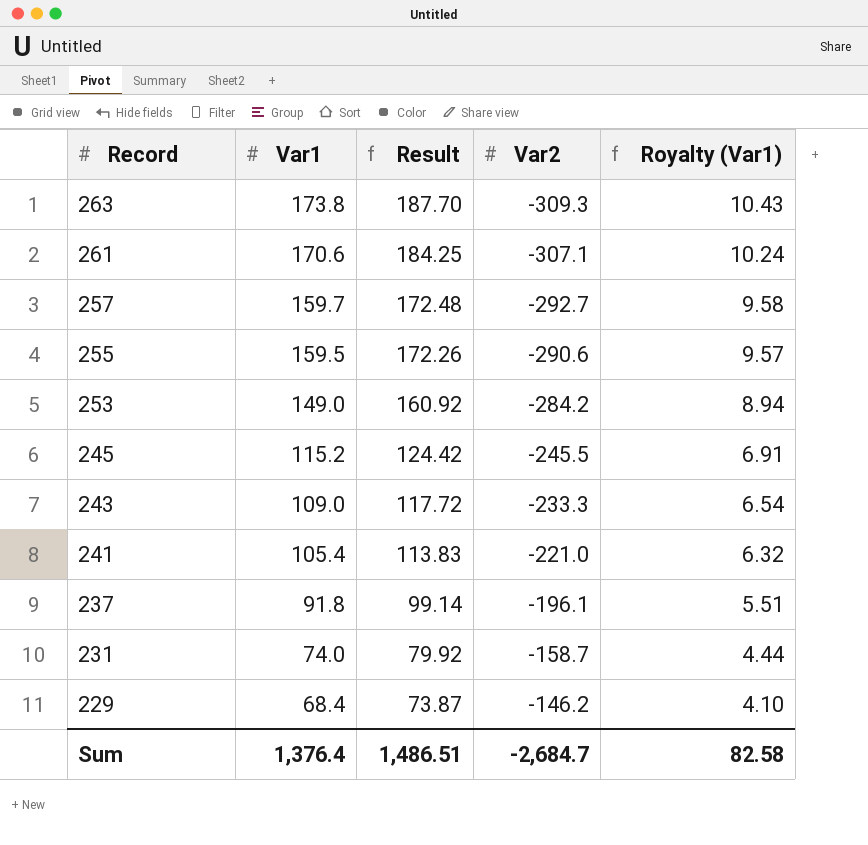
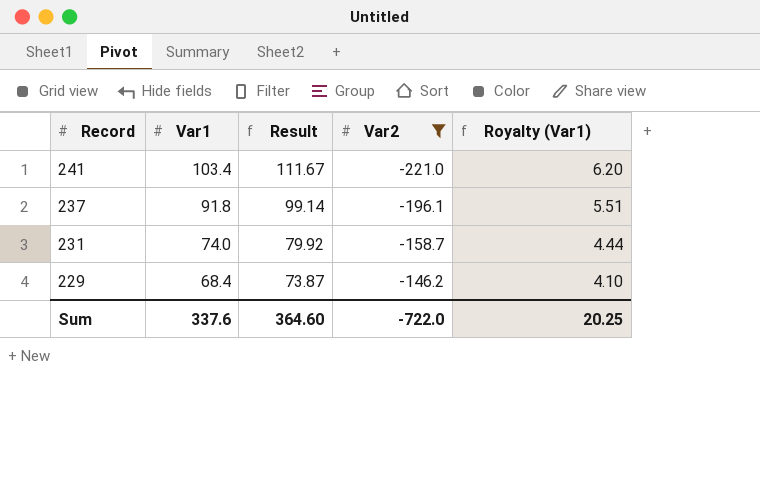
filter: none -> Var2 >= -221.0
241 | Var1: 105.4 -> 103.4
241 | Result: 113.83 -> 111.67
241 | Royalty (Var1): 6.32 -> 6.20
Sum | Var1: 1,376.4 -> 337.6
Sum | Result: 1,486.51 -> 364.60
Sum | Var2: -2,684.7 -> -722.0
Sum | Royalty (Var1): 82.58 -> 20.25

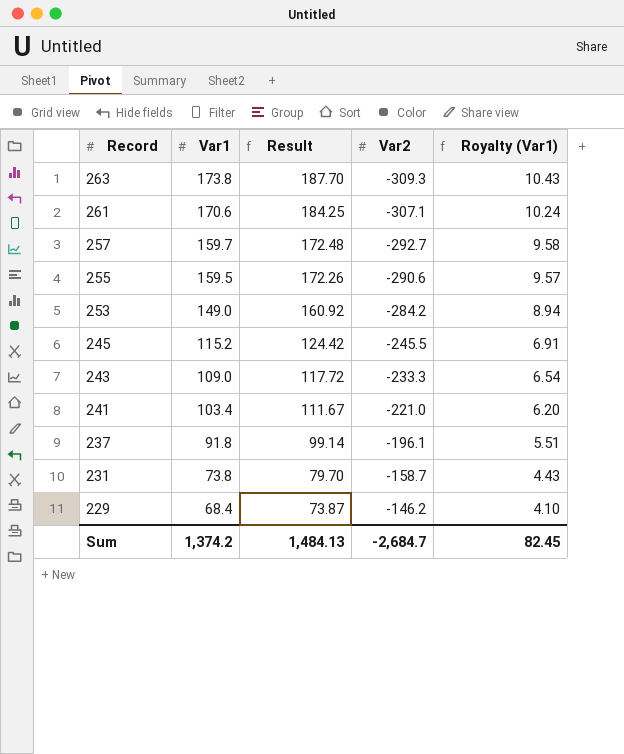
filter: Var2 >= -221.0 -> none
231 | Var1: 74.0 -> 73.8
231 | Result: 79.92 -> 79.70
231 | Royalty (Var1): 4.44 -> 4.43
Sum | Var1: 337.6 -> 1,374.2
Sum | Result: 364.60 -> 1,484.13
Sum | Var2: -722.0 -> -2,684.7
Sum | Royalty (Var1): 20.25 -> 82.45

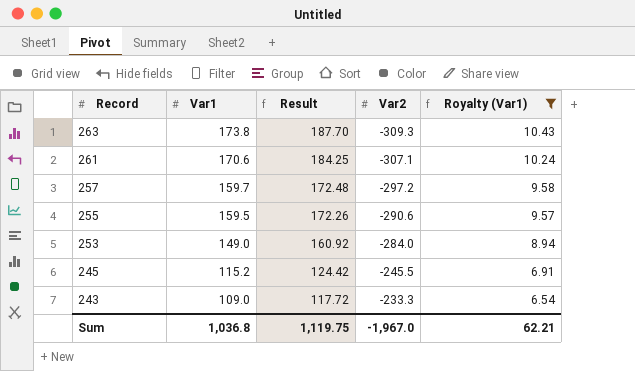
filter: none -> Royalty (Var1) >= 6.54
257 | Var2: -292.7 -> -297.2
253 | Var2: -284.2 -> -284.0
Sum | Var1: 1,374.2 -> 1,036.8
Sum | Result: 1,484.13 -> 1,119.75
Sum | Var2: -2,684.7 -> -1,967.0
Sum | Royalty (Var1): 82.45 -> 62.21

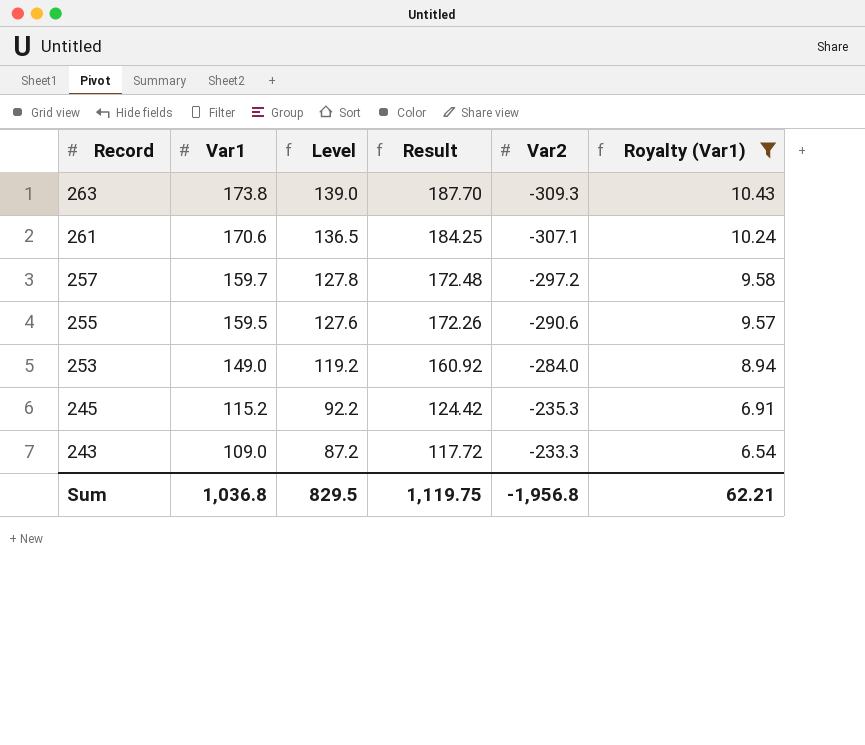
column Level | formula: none -> [Var1] * 0.8
245 | Var2: -245.5 -> -235.3
Sum | Var2: -1,967.0 -> -1,956.8

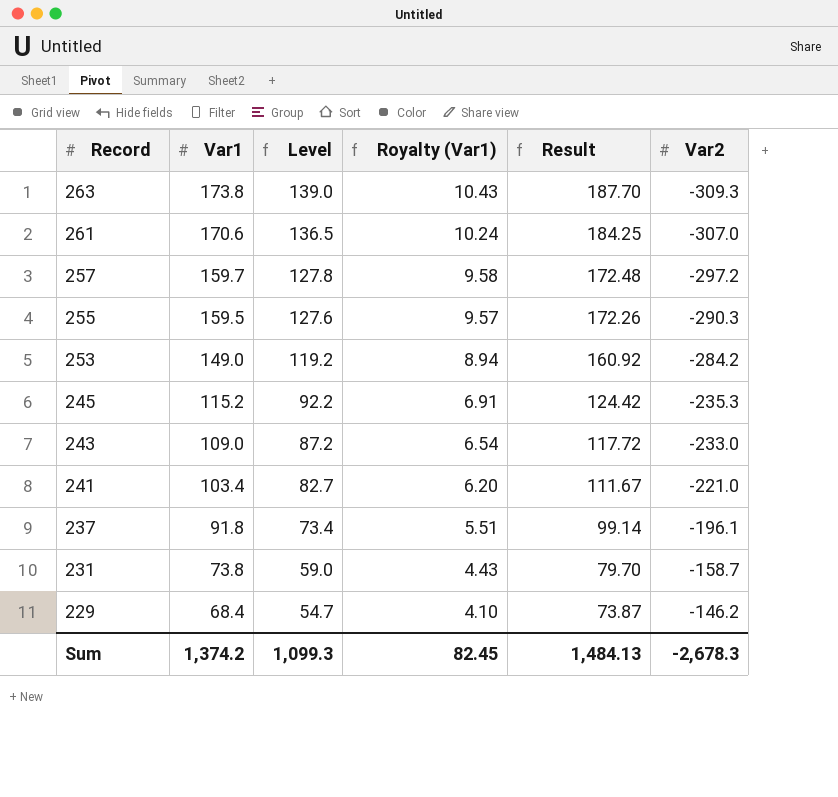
filter: Royalty (Var1) >= 6.54 -> none
column Royalty (Var1) | position: 6 -> 4
261 | Var2: -307.1 -> -307.0
255 | Var2: -290.6 -> -290.3
253 | Var2: -284.0 -> -284.2
243 | Var2: -233.3 -> -233.0
Sum | Var1: 1,036.8 -> 1,374.2
Sum | Level: 829.5 -> 1,099.3
Sum | Royalty (Var1): 62.21 -> 82.45
Sum | Result: 1,119.75 -> 1,484.13
Sum | Var2: -1,956.8 -> -2,678.3

